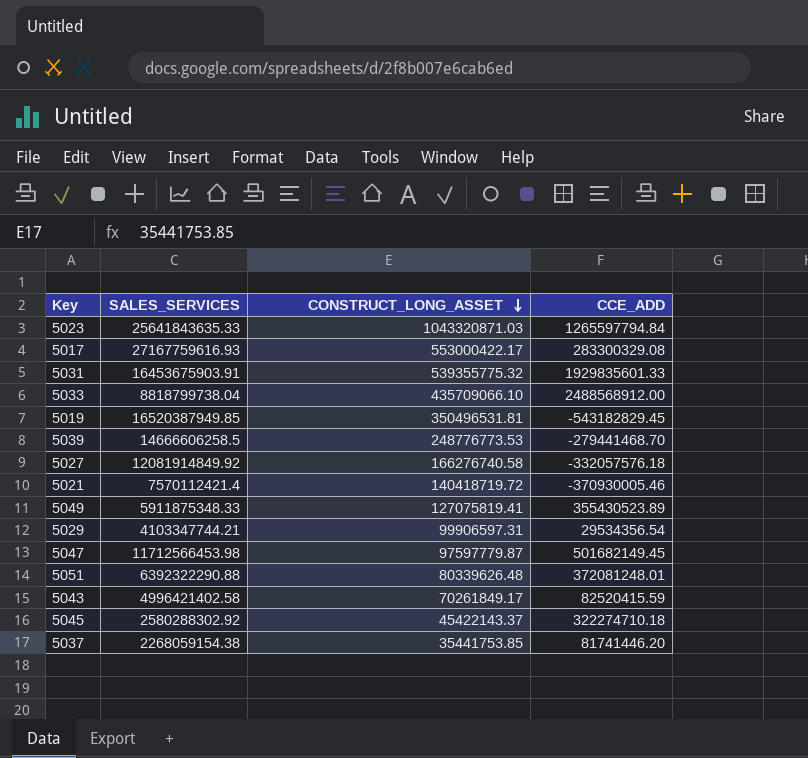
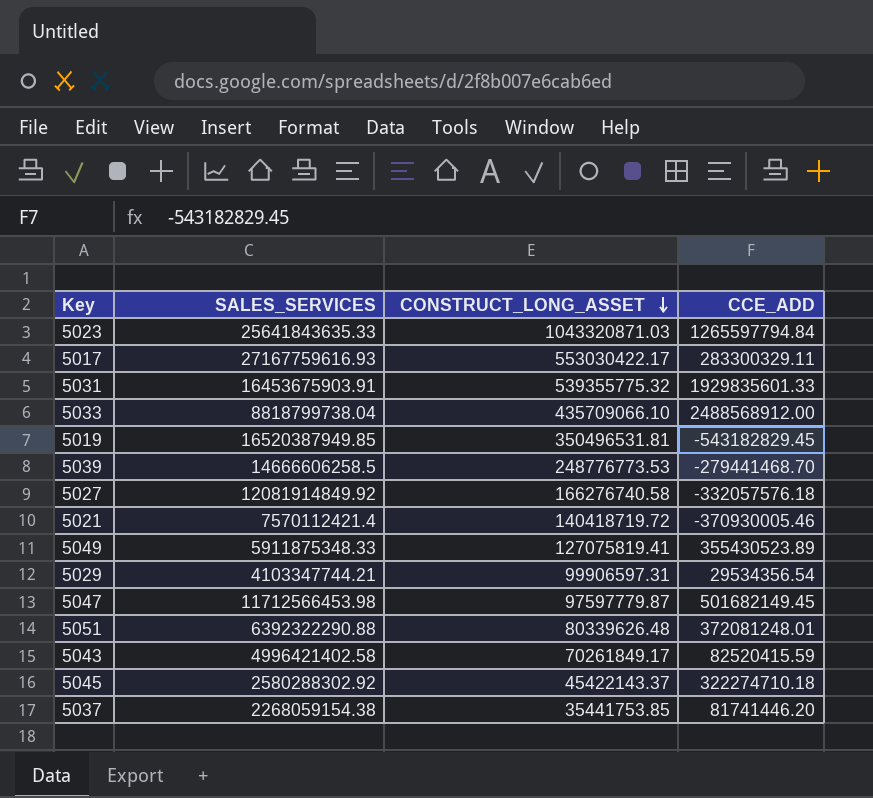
5017 | CONSTRUCT_LONG_ASSET: 553000422.17 -> 553030422.17
5017 | CCE_ADD: 283300329.08 -> 283300329.11

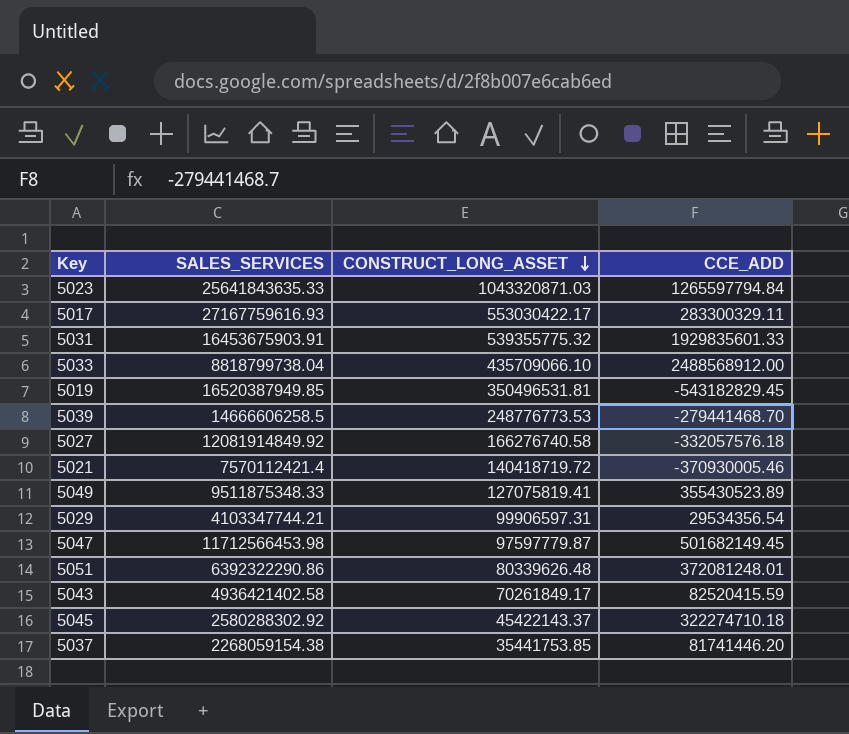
5049 | SALES_SERVICES: 5911875348.33 -> 9511875348.33
5051 | SALES_SERVICES: 6392322290.88 -> 6392322290.86
5043 | SALES_SERVICES: 4996421402.58 -> 4936421402.58

